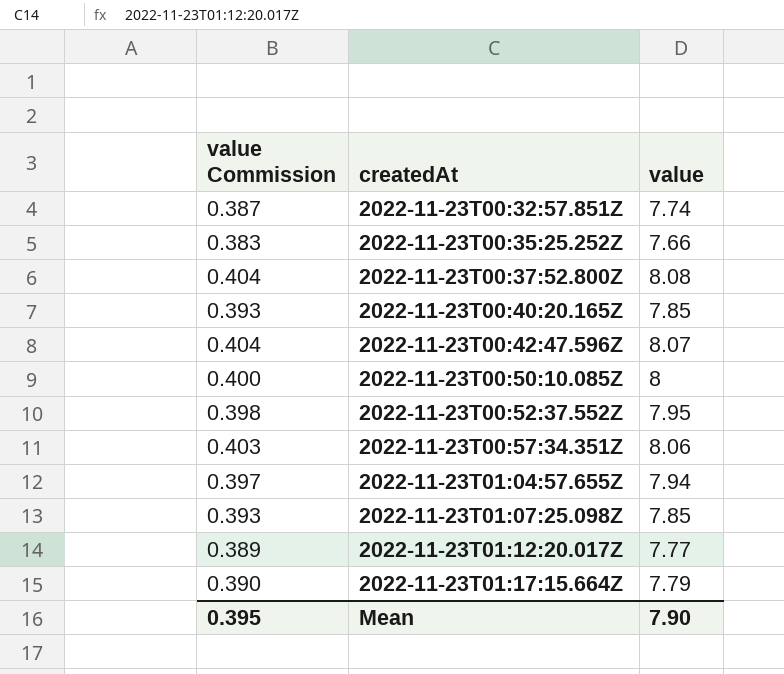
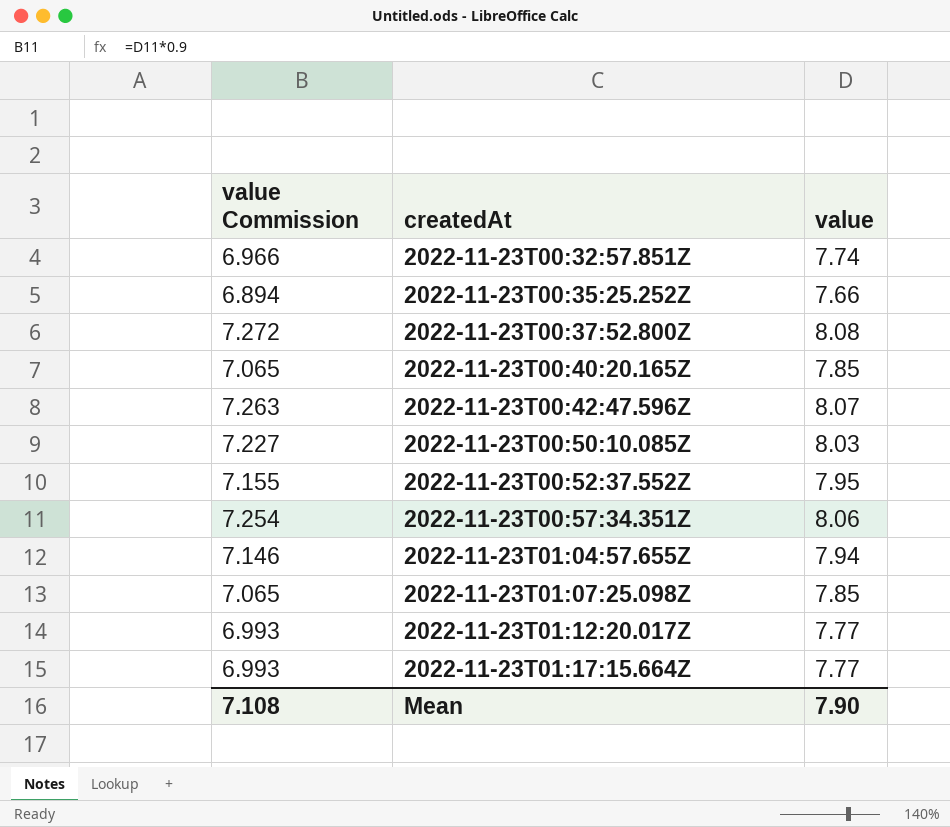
column value Commission | formula: [value] * 0.05 -> [value] * 0.9
2022-11-23T00:50:10.085Z | value: 8 -> 8.03
2022-11-23T01:17:15.664Z | value: 7.79 -> 7.77
Mean | value Commission: 0.395 -> 7.108

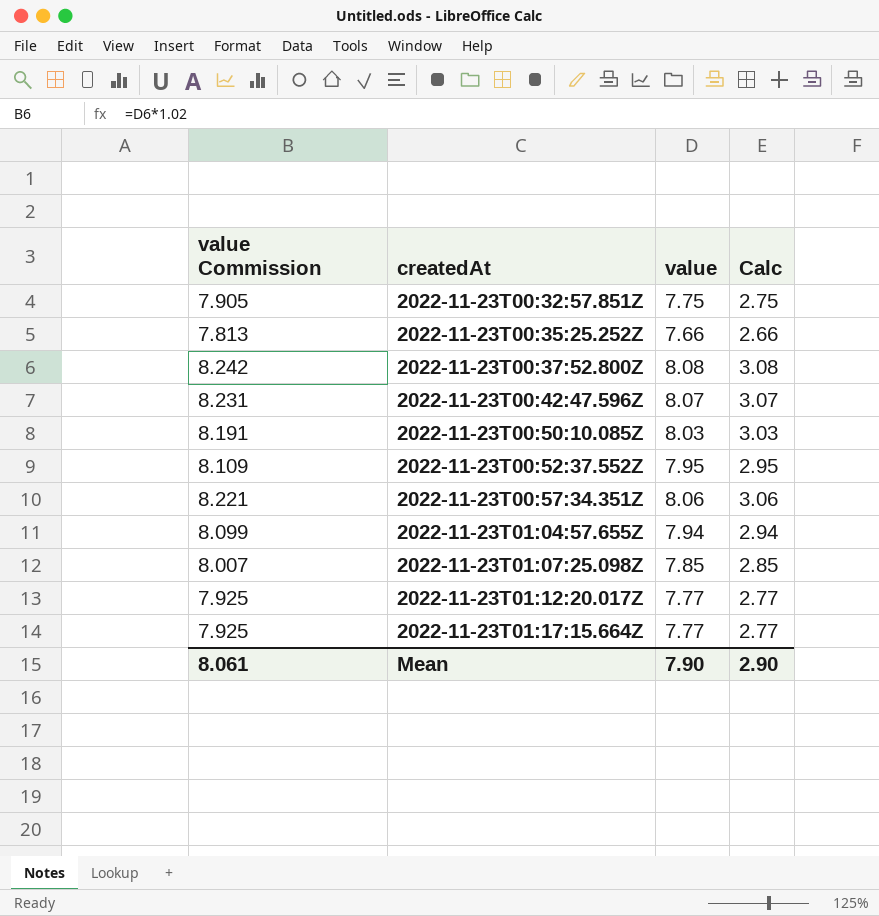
column value Commission | formula: [value] * 0.9 -> [value] * 1.02
column Calc | formula: none -> [value] - 5
row 2022-11-23T00:40:20.165Z: 7.065 | 7.85 -> none
2022-11-23T00:32:57.851Z | value: 7.74 -> 7.75
Mean | value Commission: 7.108 -> 8.061

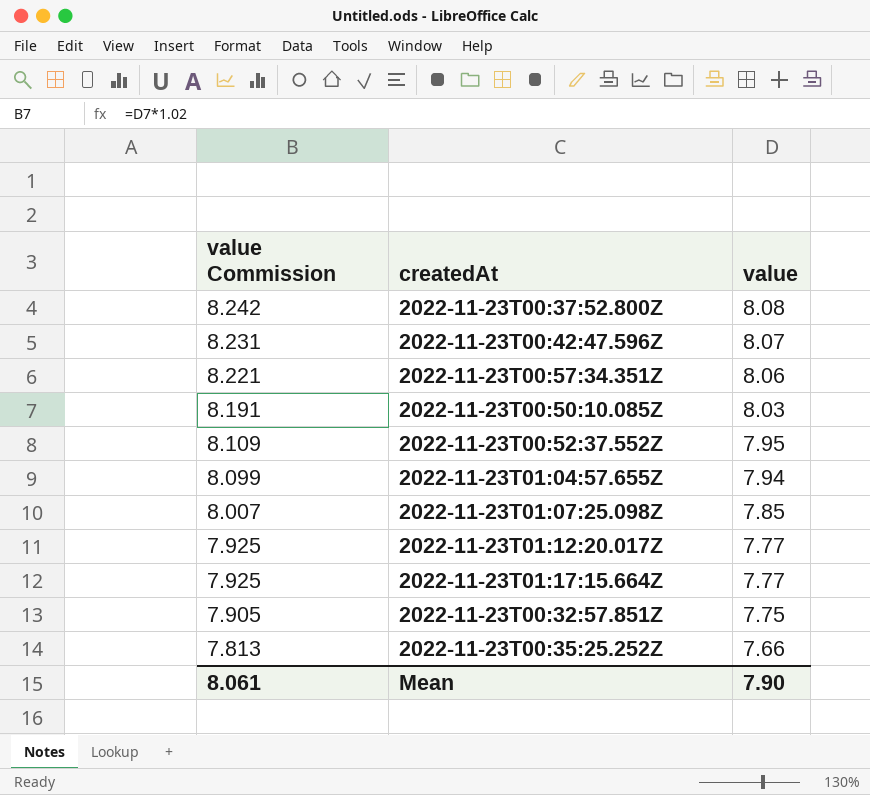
row order: createdAt ascending -> value Commission descending
column Calc | formula: [value] - 5 -> none

